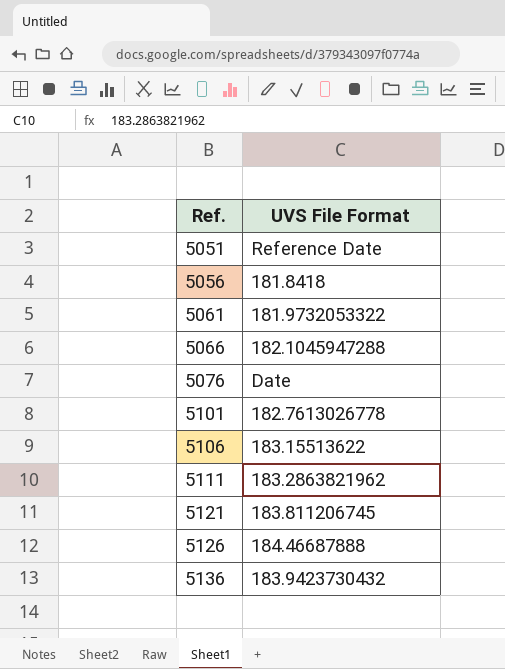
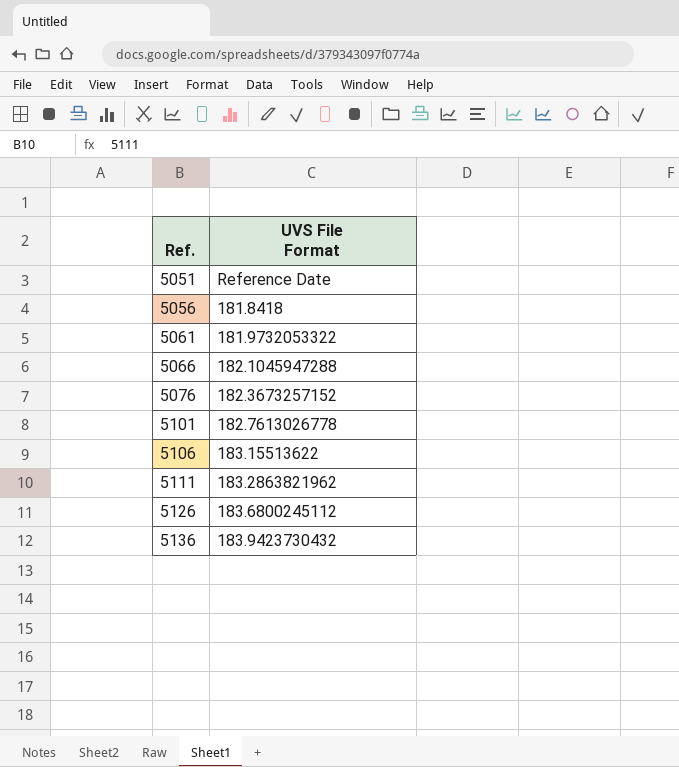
row 5121: 183.811206745 -> none
5076 | UVS File Format: Date -> 182.3673257152
5126 | UVS File Format: 184.46687888 -> 183.6800245112

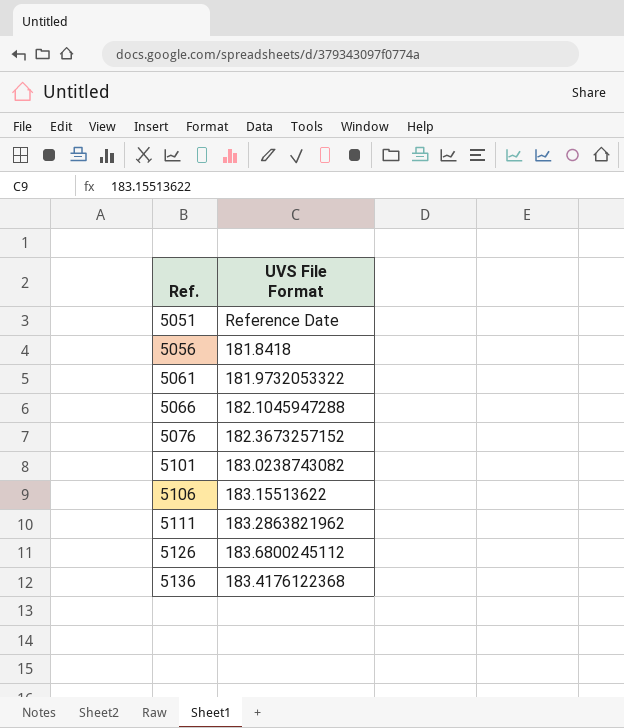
5101 | UVS File Format: 182.7613026778 -> 183.0238743082
5136 | UVS File Format: 183.9423730432 -> 183.4176122368

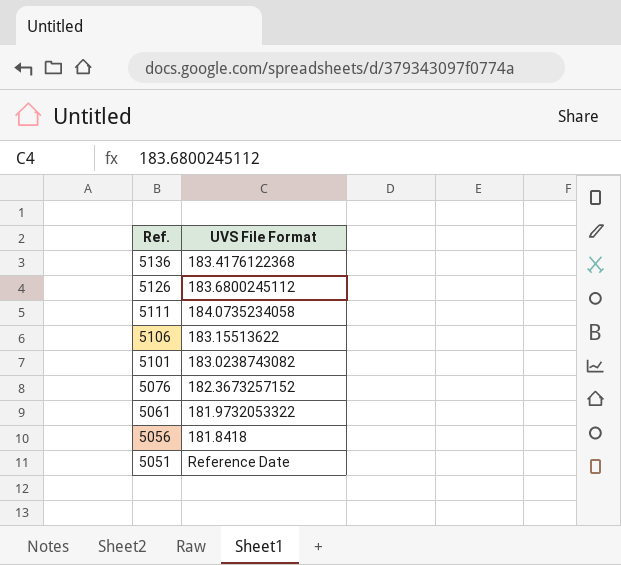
row order: Ref. ascending -> Ref. descending
row 5066: 182.1045947288 -> none
5111 | UVS File Format: 183.2863821962 -> 184.0735234058

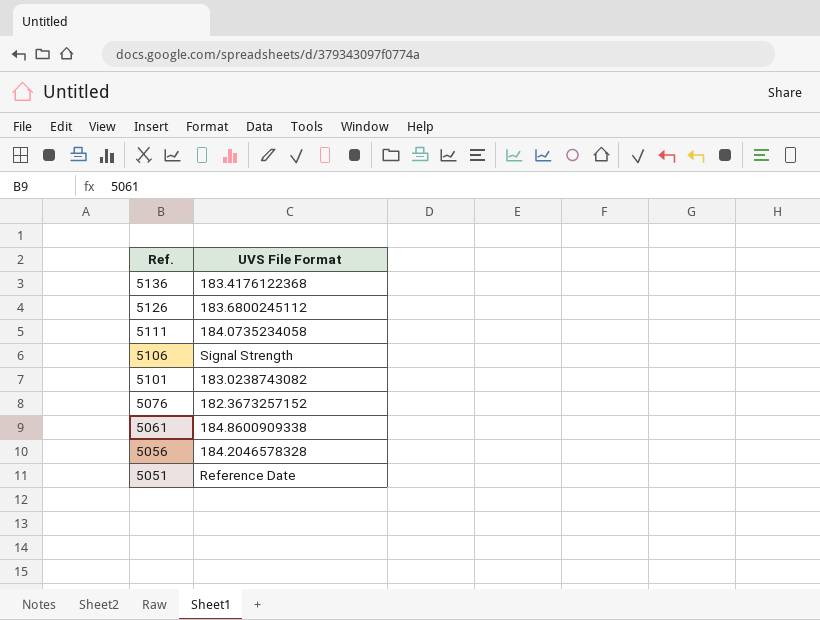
5106 | UVS File Format: 183.15513622 -> Signal Strength
5061 | UVS File Format: 181.9732053322 -> 184.8600909338
5056 | UVS File Format: 181.8418 -> 184.2046578328

